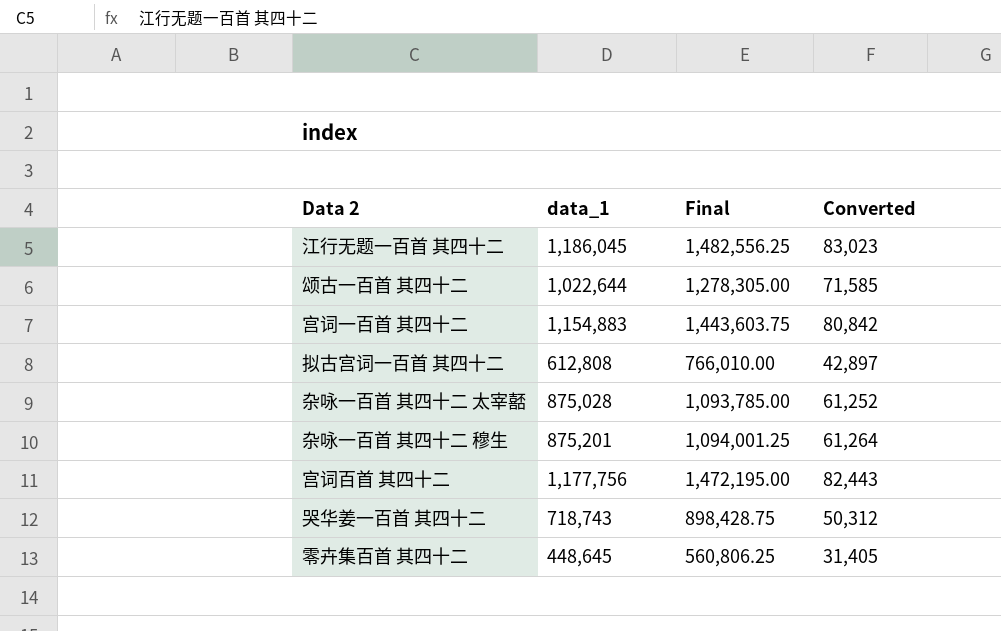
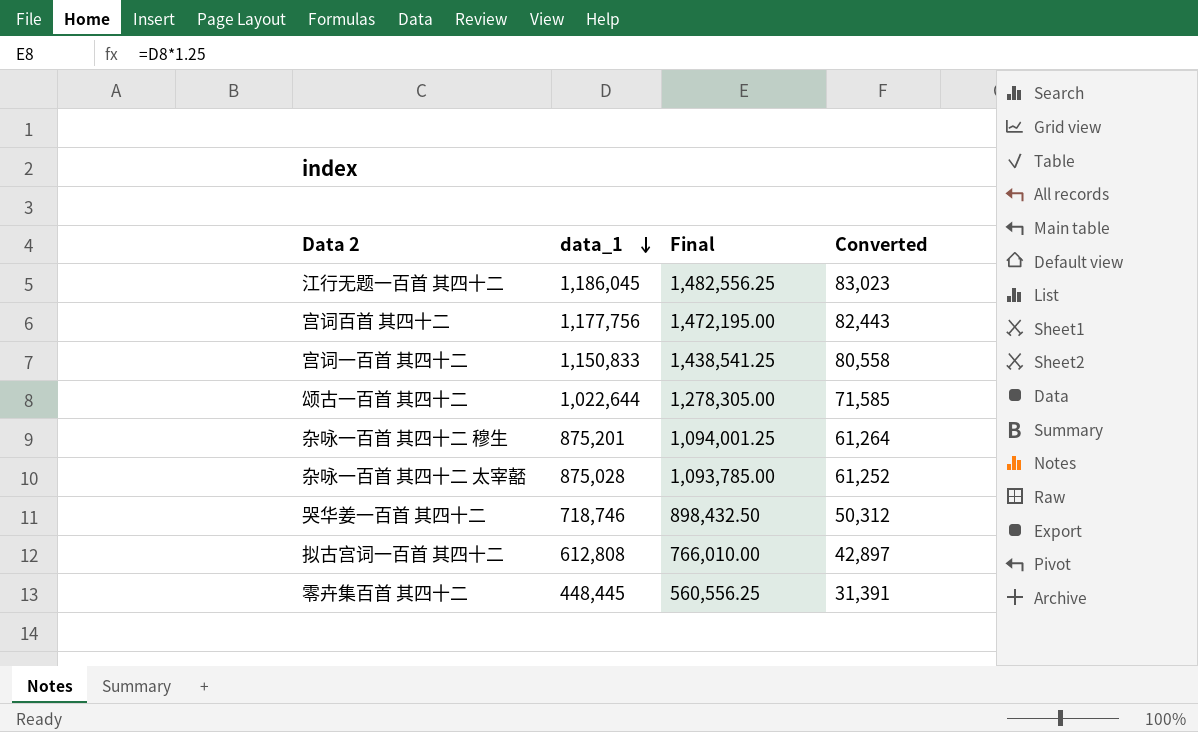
row order: none -> data_1 descending
宫词一百首 其四十二 | data_1: 1,154,883 -> 1,150,833
宫词一百首 其四十二 | Final: 1,443,603.75 -> 1,438,541.25
宫词一百首 其四十二 | Converted: 80,842 -> 80,558
哭华姜一百首 其四十二 | data_1: 718,743 -> 718,746
哭华姜一百首 其四十二 | Final: 898,428.75 -> 898,432.50
零卉集百首 其四十二 | data_1: 448,645 -> 448,445
零卉集百首 其四十二 | Final: 560,806.25 -> 560,556.25
零卉集百首 其四十二 | Converted: 31,405 -> 31,391

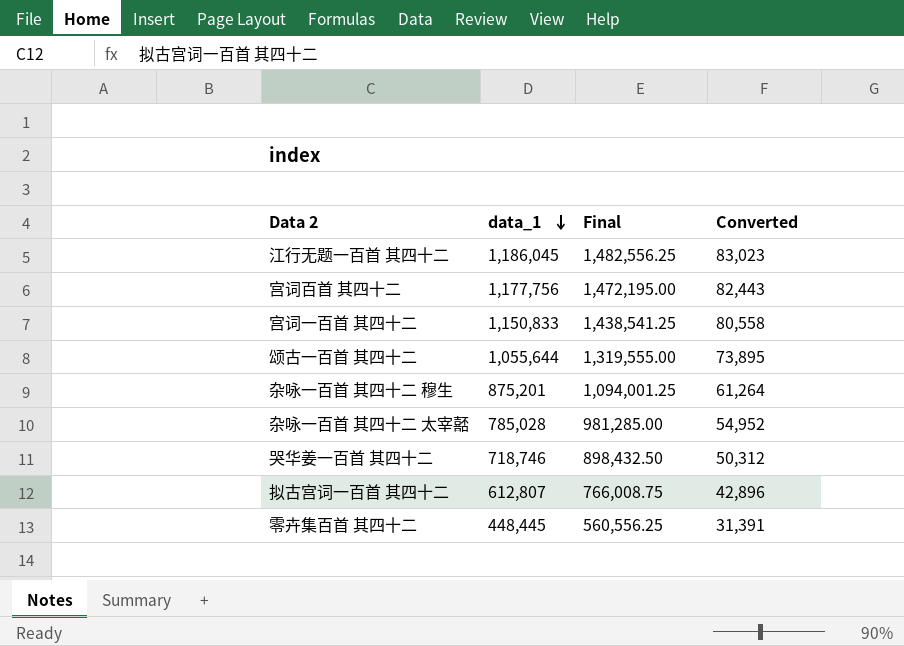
颂古一百首 其四十二 | data_1: 1,022,644 -> 1,055,644
颂古一百首 其四十二 | Final: 1,278,305.00 -> 1,319,555.00
颂古一百首 其四十二 | Converted: 71,585 -> 73,895
杂咏一百首 其四十二 太宰嚭 | data_1: 875,028 -> 785,028
杂咏一百首 其四十二 太宰嚭 | Final: 1,093,785.00 -> 981,285.00
杂咏一百首 其四十二 太宰嚭 | Converted: 61,252 -> 54,952
拟古宫词一百首 其四十二 | data_1: 612,808 -> 612,807
拟古宫词一百首 其四十二 | Final: 766,010.00 -> 766,008.75
拟古宫词一百首 其四十二 | Converted: 42,897 -> 42,896

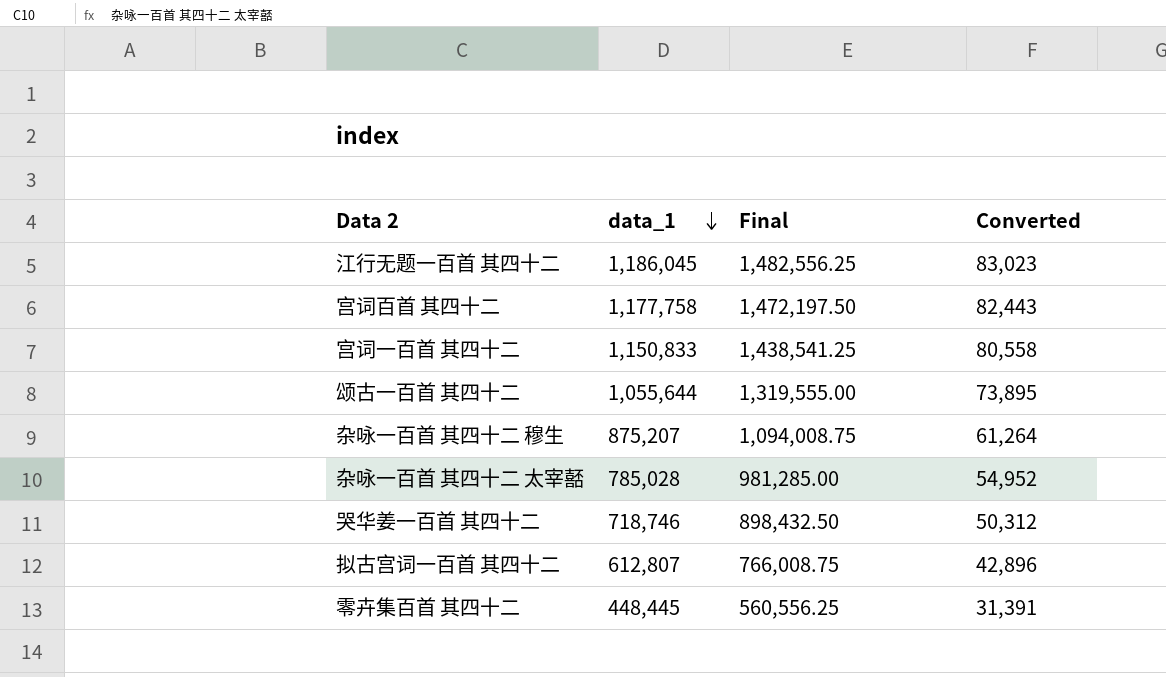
宫词百首 其四十二 | data_1: 1,177,756 -> 1,177,758
宫词百首 其四十二 | Final: 1,472,195.00 -> 1,472,197.50
杂咏一百首 其四十二 穆生 | data_1: 875,201 -> 875,207
杂咏一百首 其四十二 穆生 | Final: 1,094,001.25 -> 1,094,008.75

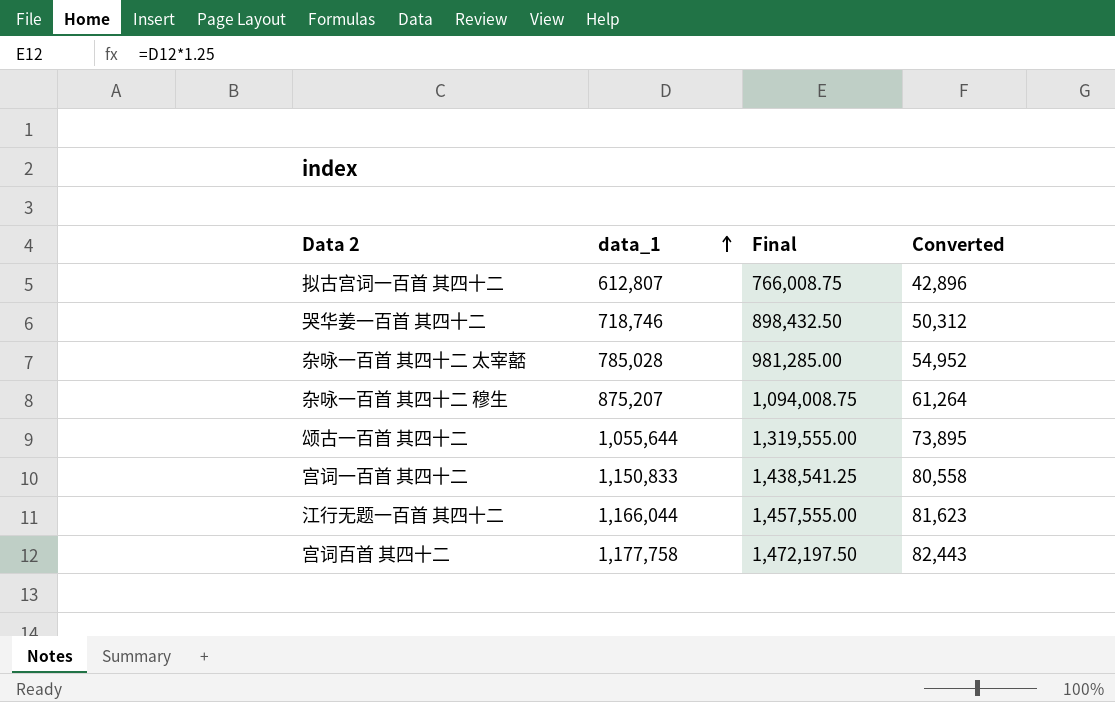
row order: data_1 descending -> data_1 ascending
row 零卉集百首 其四十二: 448,445 | 560,556.25 | 31,391 -> none
江行无题一百首 其四十二 | data_1: 1,186,045 -> 1,166,044
江行无题一百首 其四十二 | Final: 1,482,556.25 -> 1,457,555.00
江行无题一百首 其四十二 | Converted: 83,023 -> 81,623

